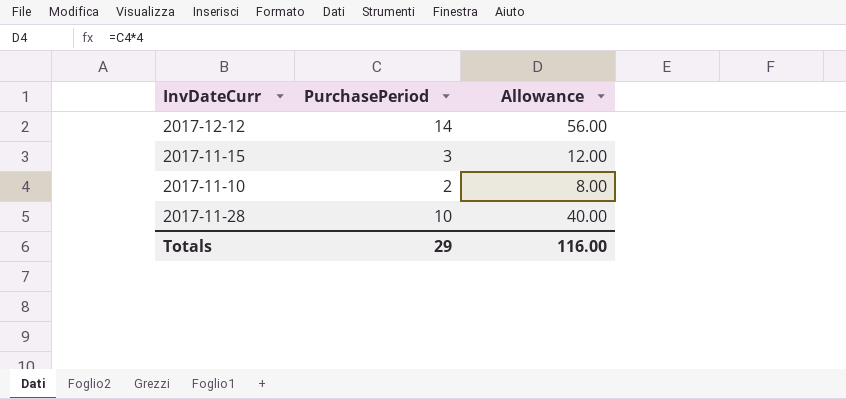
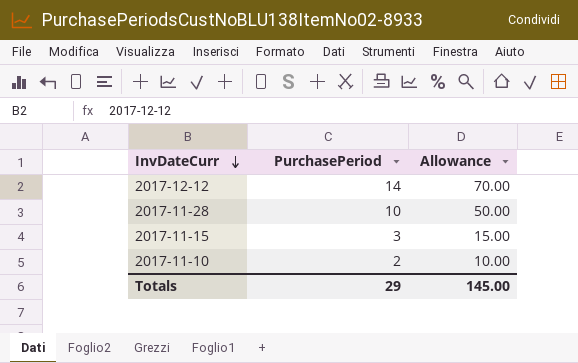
row order: none -> InvDateCurr descending
column Allowance | formula: [PurchasePeriod] * 4 -> [PurchasePeriod] * 5
Totals | Allowance: 116.00 -> 145.00

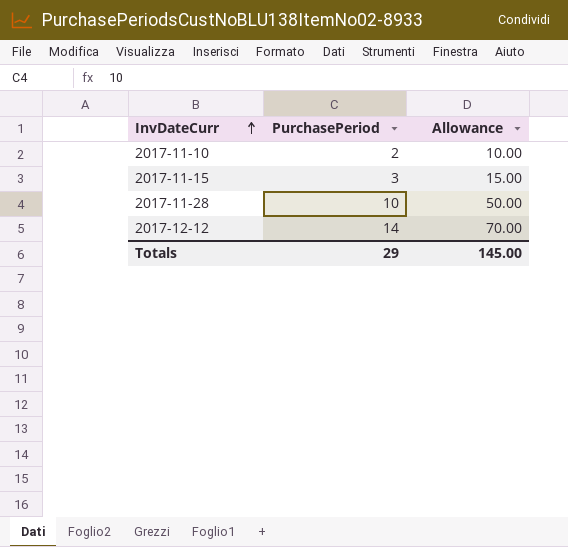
row order: InvDateCurr descending -> InvDateCurr ascending

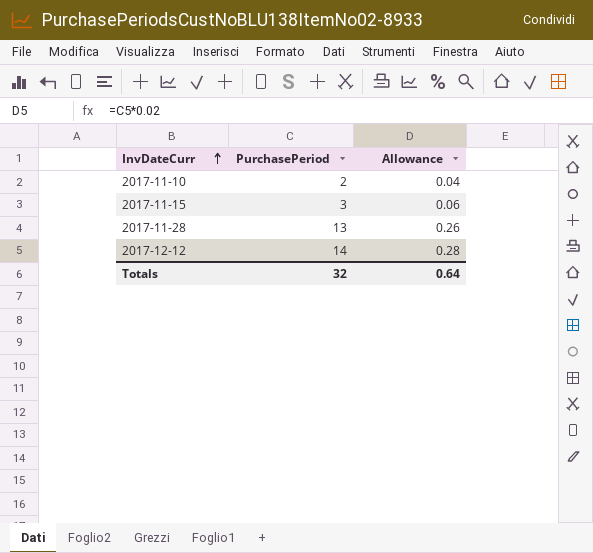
column Allowance | formula: [PurchasePeriod] * 5 -> [PurchasePeriod] * 0.02
2017-11-28 | PurchasePeriod: 10 -> 13
Totals | PurchasePeriod: 29 -> 32
Totals | Allowance: 145.00 -> 0.64

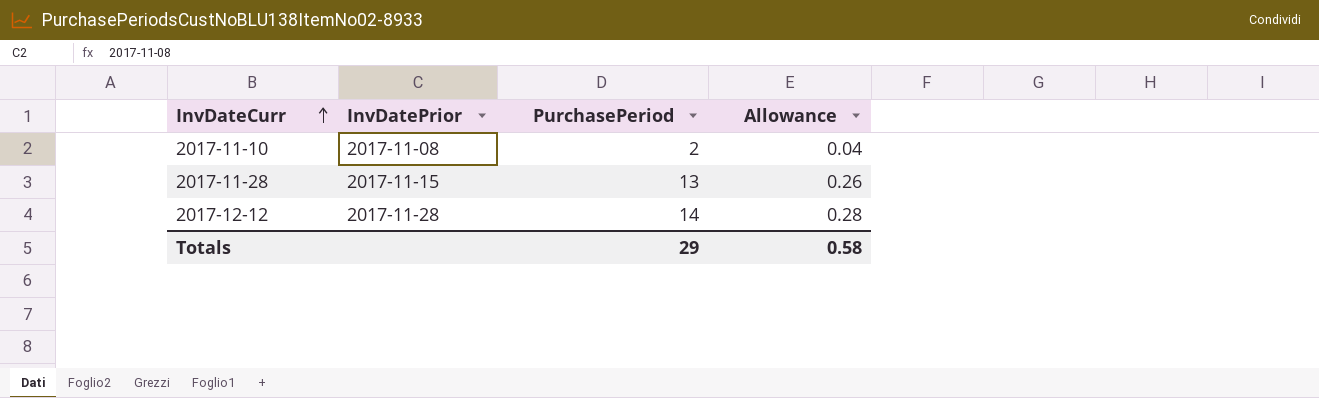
column InvDatePrior | position: none -> 2
row 2017-11-15: 3 | 0.06 -> none
Totals | PurchasePeriod: 32 -> 29
Totals | Allowance: 0.64 -> 0.58

